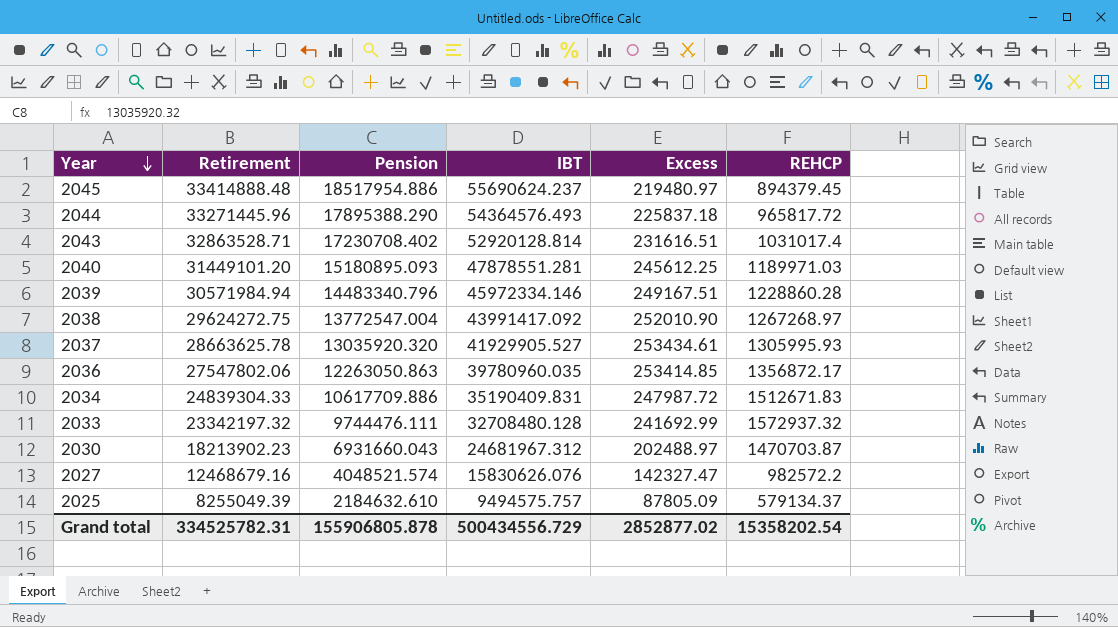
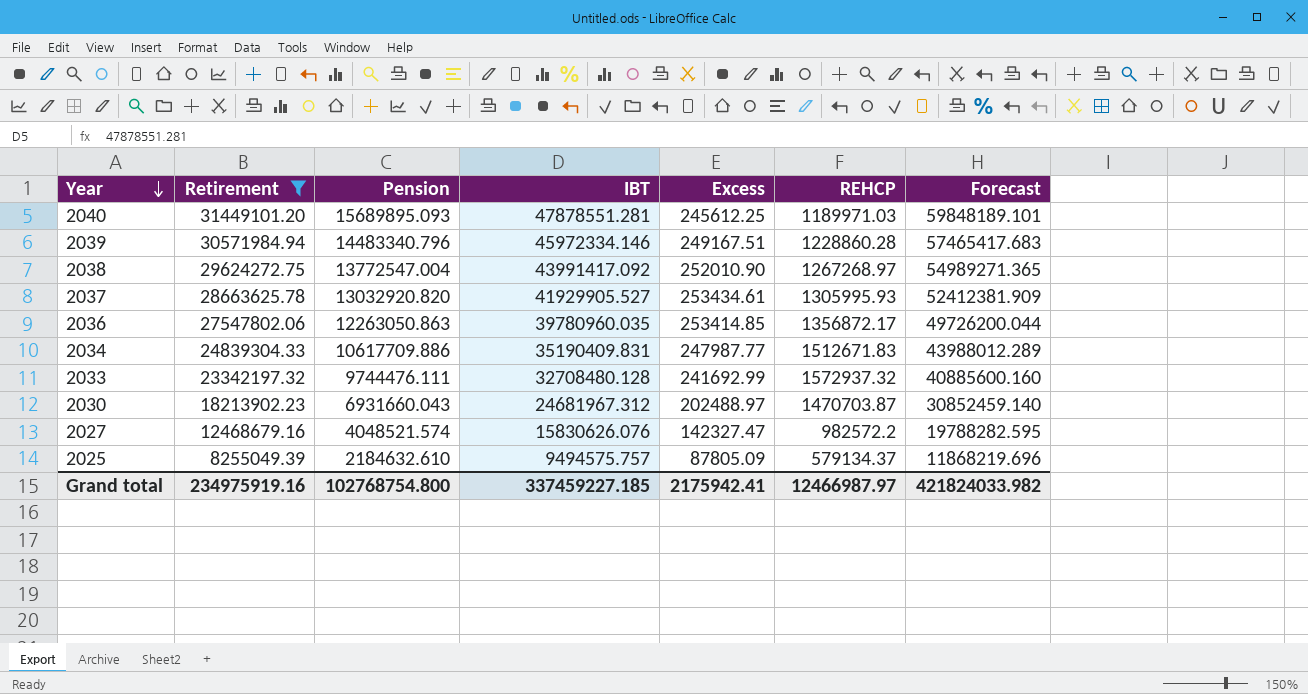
filter: none -> Retirement <= 31449101.20
column Forecast | formula: none -> [IBT] * 1.25
2040 | Pension: 15180895.093 -> 15689895.093
2037 | Pension: 13035920.320 -> 13032920.820
2034 | Excess: 247987.72 -> 247987.77
Grand total | Retirement: 334525782.31 -> 234975919.16
Grand total | Pension: 155906805.878 -> 102768754.800
Grand total | IBT: 500434556.729 -> 337459227.185
Grand total | Excess: 2852877.02 -> 2175942.41
Grand total | REHCP: 15358202.54 -> 12466987.97

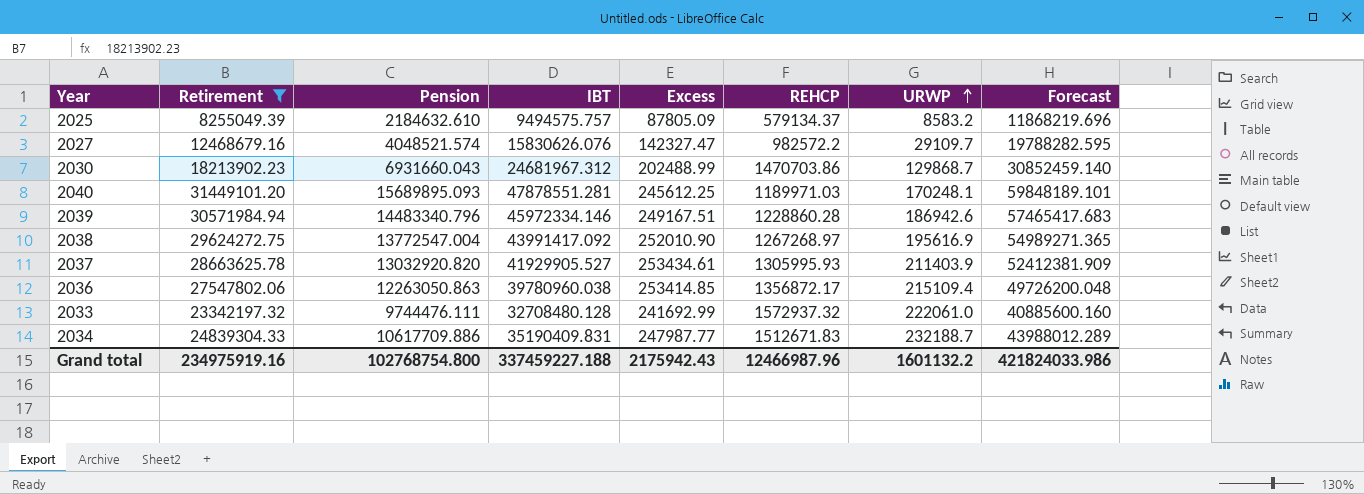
row order: Year descending -> URWP ascending
column URWP | position: none -> 7
2030 | Excess: 202488.97 -> 202488.99
2030 | REHCP: 1470703.87 -> 1470703.86
2036 | IBT: 39780960.035 -> 39780960.038
2036 | Forecast: 49726200.044 -> 49726200.048
Grand total | IBT: 337459227.185 -> 337459227.188
Grand total | Excess: 2175942.41 -> 2175942.43
Grand total | REHCP: 12466987.97 -> 12466987.96
Grand total | Forecast: 421824033.982 -> 421824033.986

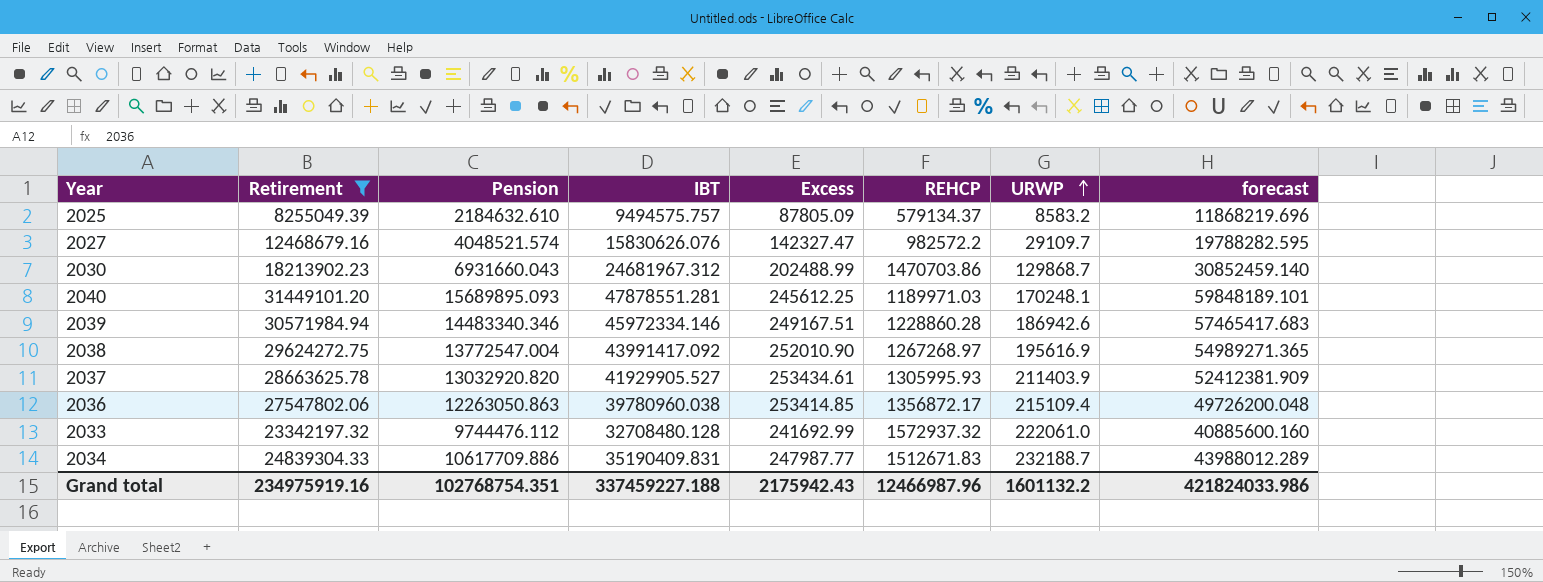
column name: Forecast -> forecast
2039 | Pension: 14483340.796 -> 14483340.346
2033 | Pension: 9744476.111 -> 9744476.112
Grand total | Pension: 102768754.800 -> 102768754.351

